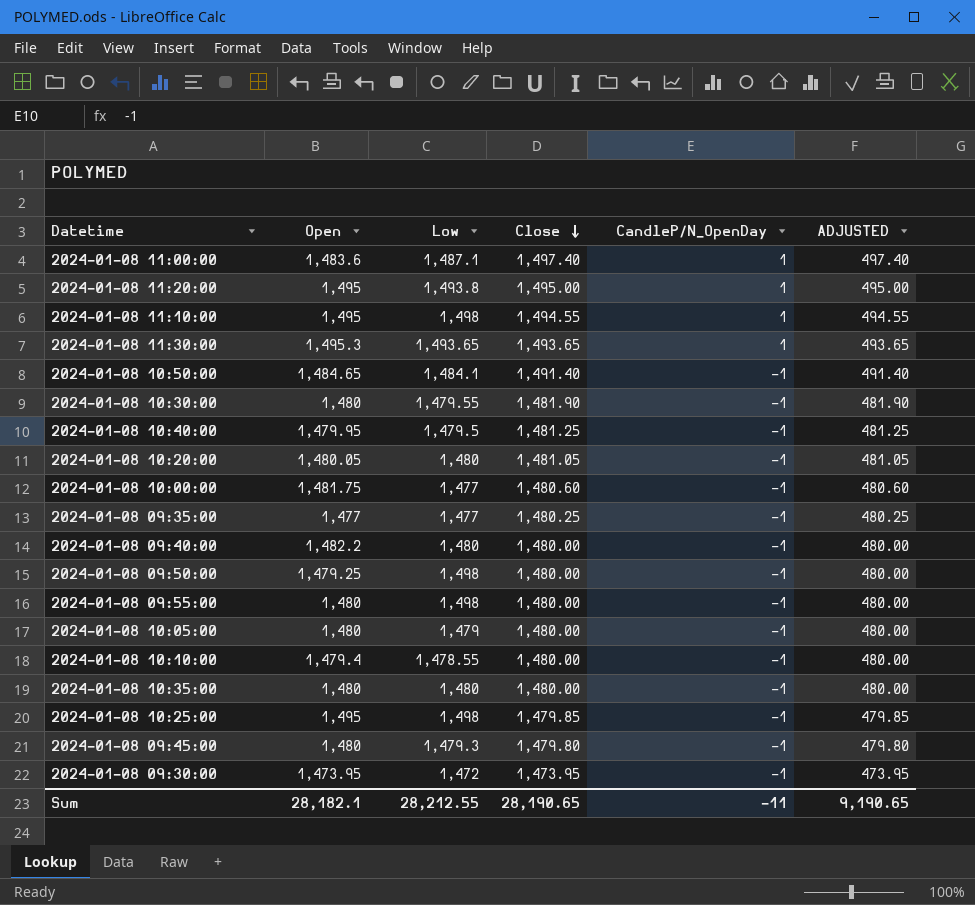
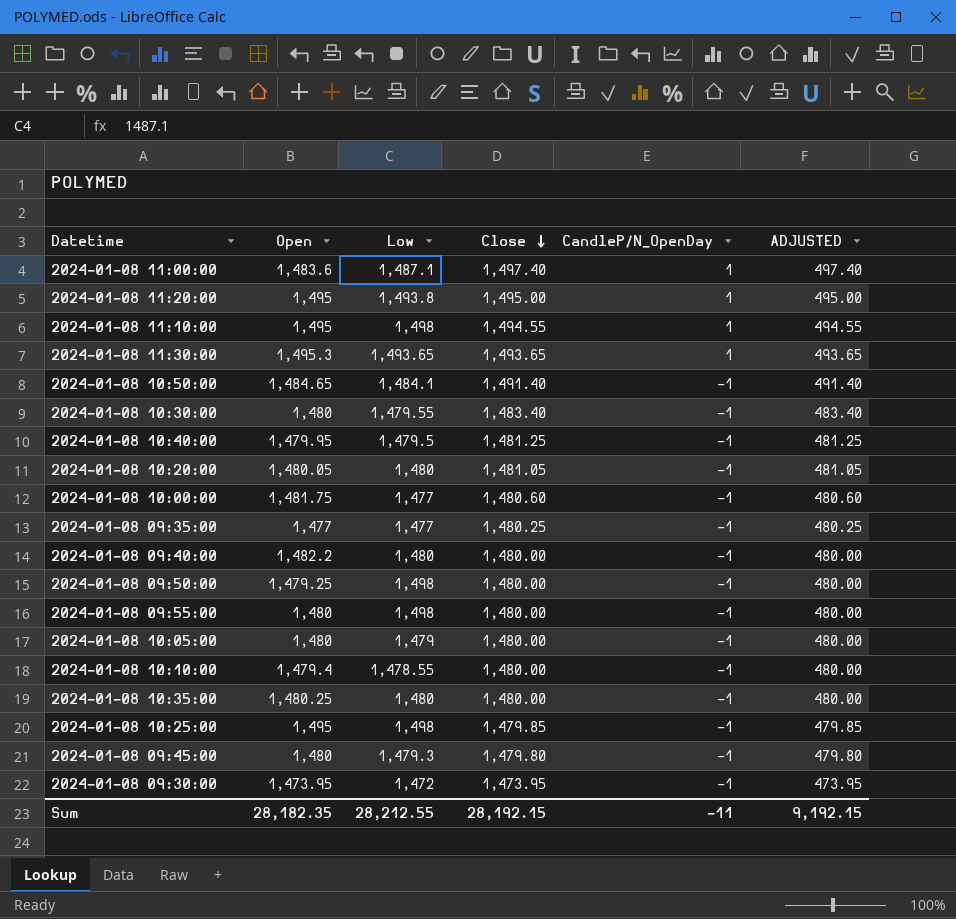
2024-01-08 10:30:00 | Close: 1,481.90 -> 1,483.40
2024-01-08 10:30:00 | ADJUSTED: 481.90 -> 483.40
2024-01-08 10:35:00 | Open: 1,480 -> 1,480.25
Sum | Open: 28,182.1 -> 28,182.35
Sum | Close: 28,190.65 -> 28,192.15
Sum | ADJUSTED: 9,190.65 -> 9,192.15

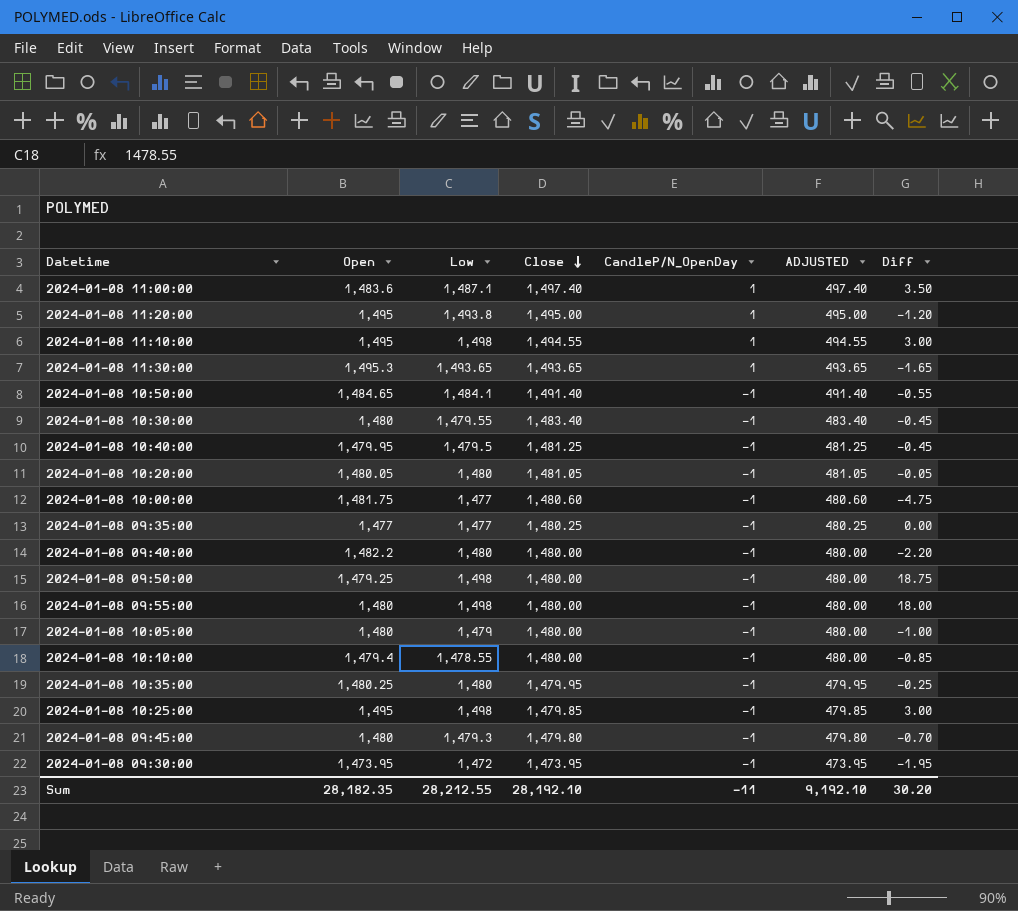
column Diff | formula: none -> [Low] - [Open]
2024-01-08 10:35:00 | Close: 1,480.00 -> 1,479.95
2024-01-08 10:35:00 | ADJUSTED: 480.00 -> 479.95
Sum | Close: 28,192.15 -> 28,192.10
Sum | ADJUSTED: 9,192.15 -> 9,192.10

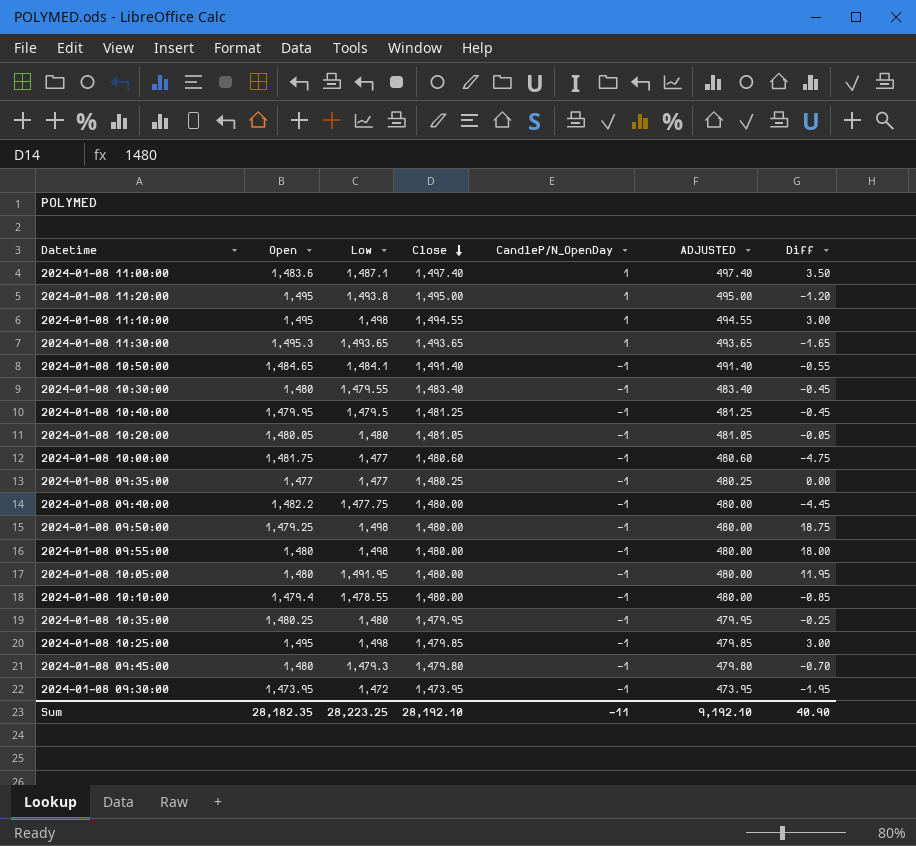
2024-01-08 09:40:00 | Low: 1,480 -> 1,477.75
2024-01-08 09:40:00 | Diff: -2.20 -> -4.45
2024-01-08 10:05:00 | Low: 1,479 -> 1,491.95
2024-01-08 10:05:00 | Diff: -1.00 -> 11.95
Sum | Low: 28,212.55 -> 28,223.25
Sum | Diff: 30.20 -> 40.90

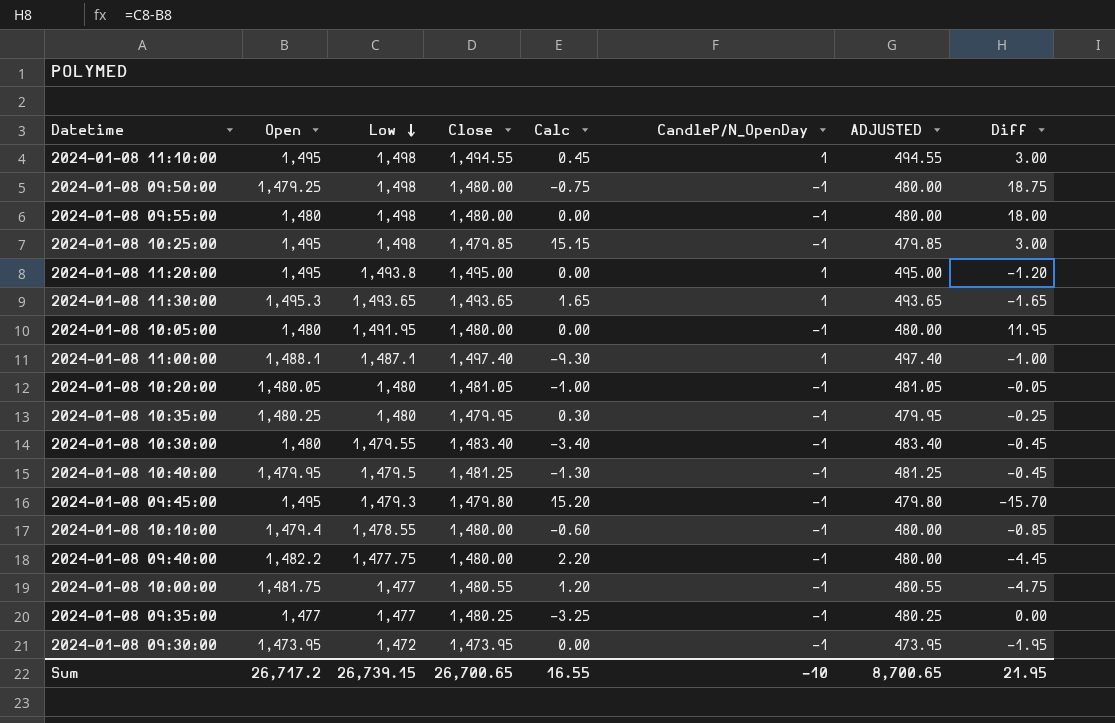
row order: Close descending -> Low descending
column Calc | formula: none -> [Open] - [Close]
row 2024-01-08 10:50:00: 1,484.65 | 1,484.1 | 1,491.40 | -1 | 491.40 | -0.55 -> none
2024-01-08 11:00:00 | Open: 1,483.6 -> 1,488.1
2024-01-08 11:00:00 | Diff: 3.50 -> -1.00
2024-01-08 09:45:00 | Open: 1,480 -> 1,495
2024-01-08 09:45:00 | Diff: -0.70 -> -15.70
2024-01-08 10:00:00 | Close: 1,480.60 -> 1,480.55
2024-01-08 10:00:00 | ADJUSTED: 480.60 -> 480.55
Sum | Open: 28,182.35 -> 26,717.2
Sum | Low: 28,223.25 -> 26,739.15
Sum | Close: 28,192.10 -> 26,700.65
Sum | CandleP/N_OpenDay: -11 -> -10
Sum | ADJUSTED: 9,192.10 -> 8,700.65
Sum | Diff: 40.90 -> 21.95

